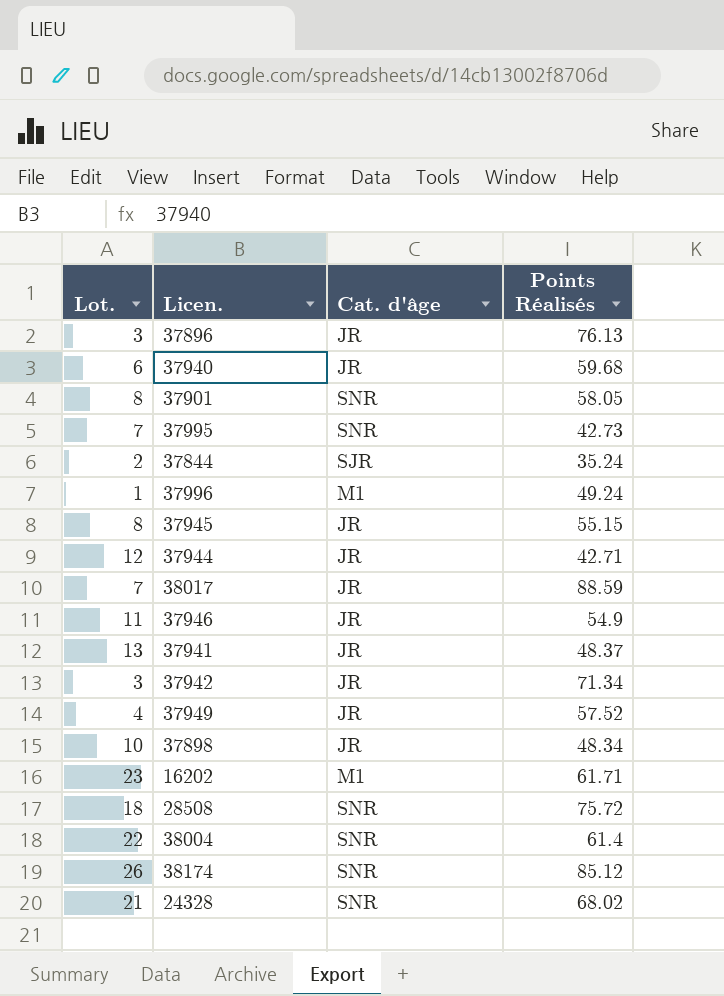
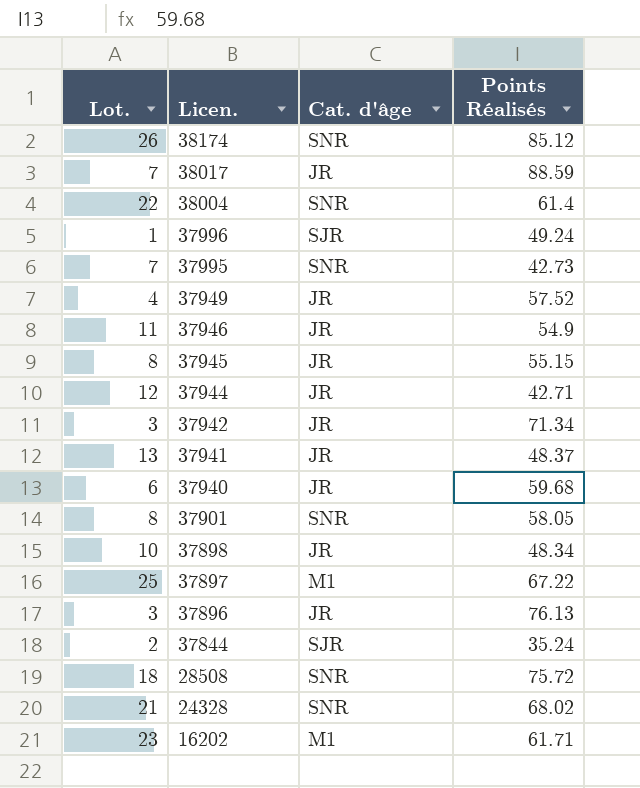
row order: none -> Licen. descending
37996 | Cat. d'âge: M1 -> SJR
row 37897: none -> 25 | M1 | 67.22

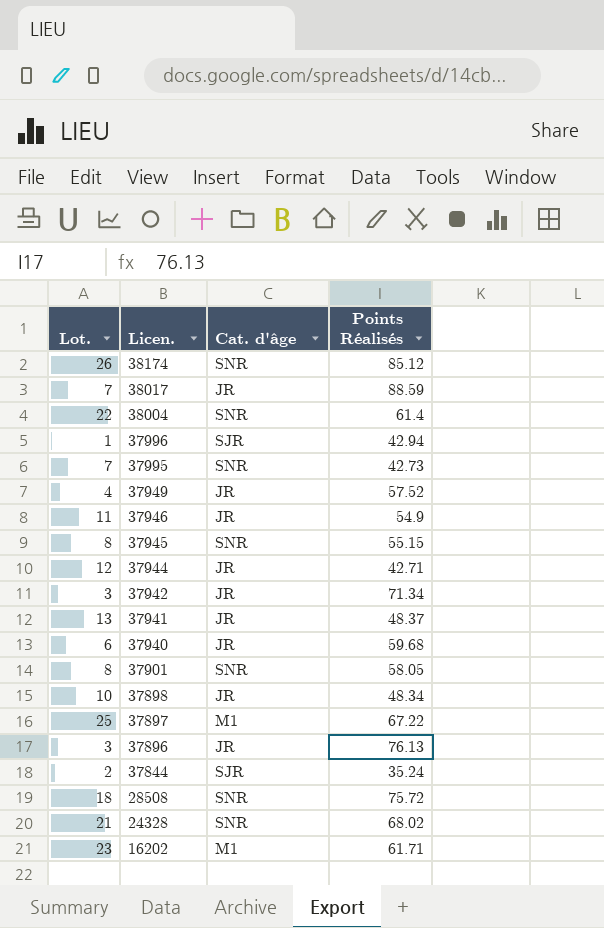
37996 | Points Réalisés: 49.24 -> 42.94
37945 | Cat. d'âge: JR -> SNR

